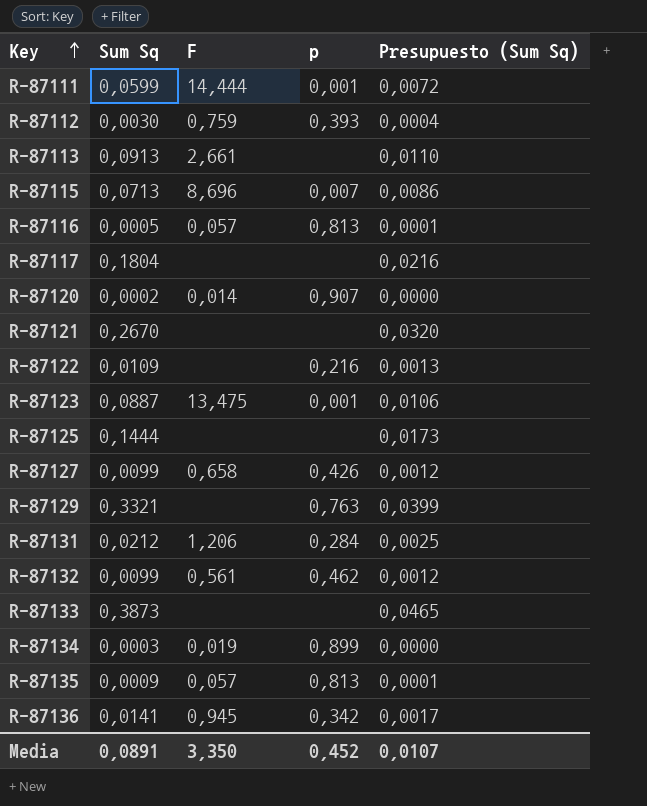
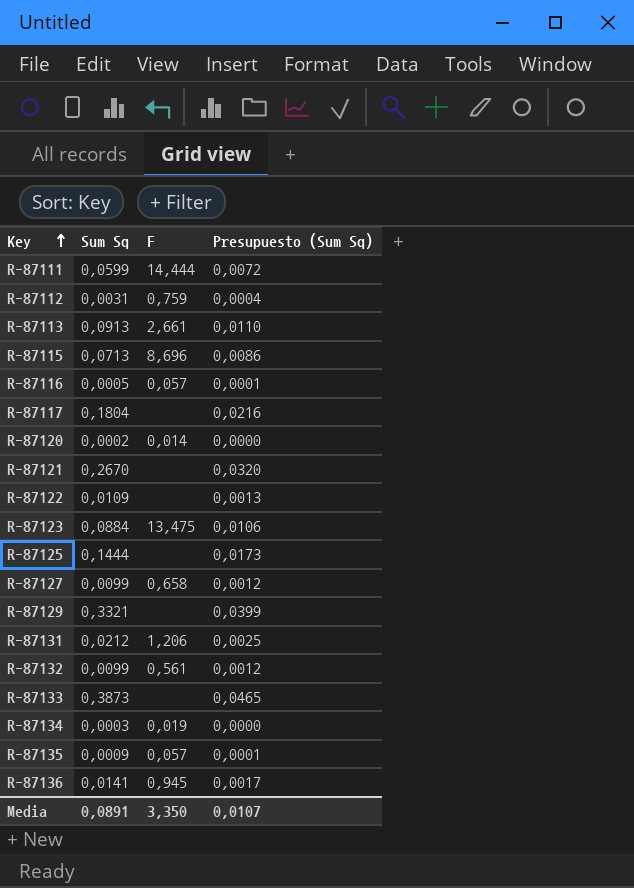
column p | position: 4 -> none
R-87112 | Sum Sq: 0,0030 -> 0,0031
R-87123 | Sum Sq: 0,0887 -> 0,0884

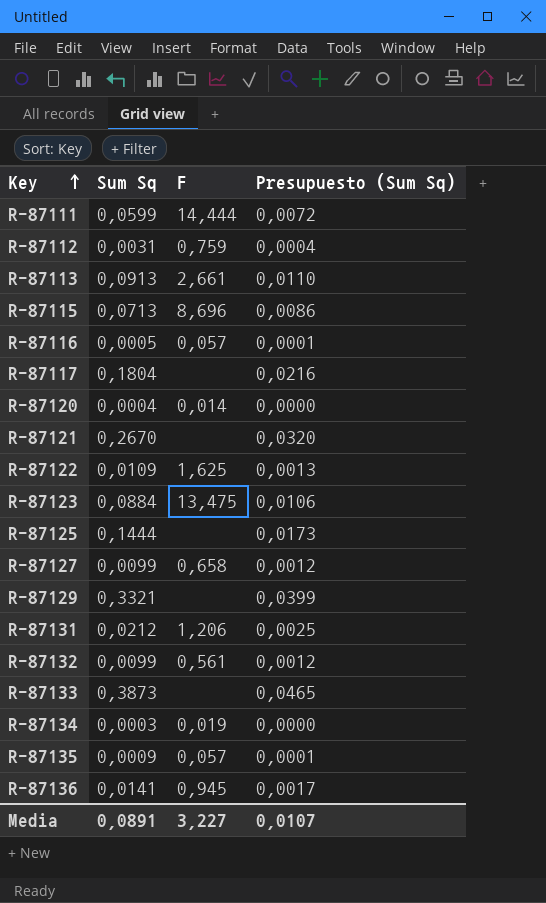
R-87120 | Sum Sq: 0,0002 -> 0,0004
R-87122 | F: none -> 1,625
Media | F: 3,350 -> 3,227

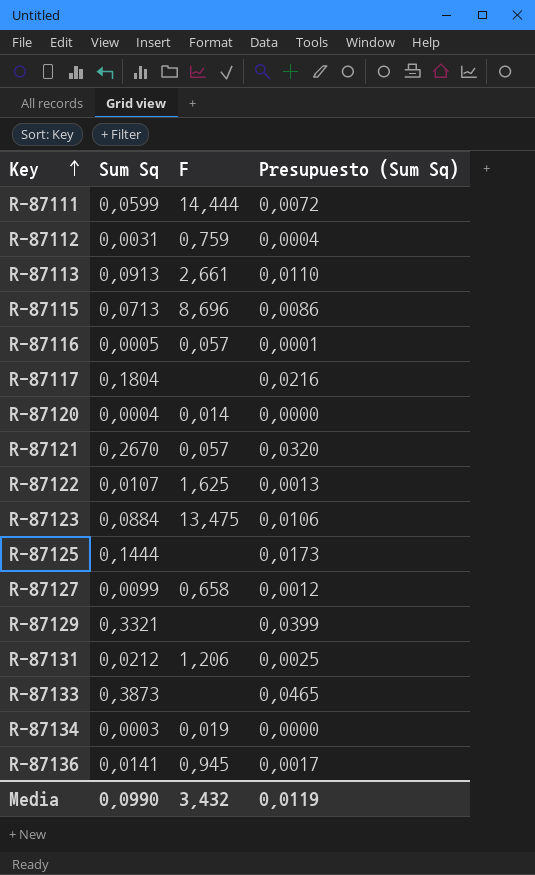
row R-87132: 0,0099 | 0,561 | 0,0012 -> none
row R-87135: 0,0009 | 0,057 | 0,0001 -> none
R-87121 | F: none -> 0,057
R-87122 | Sum Sq: 0,0109 -> 0,0107
Media | Sum Sq: 0,0891 -> 0,0990
Media | F: 3,227 -> 3,432
Media | Presupuesto (Sum Sq): 0,0107 -> 0,0119

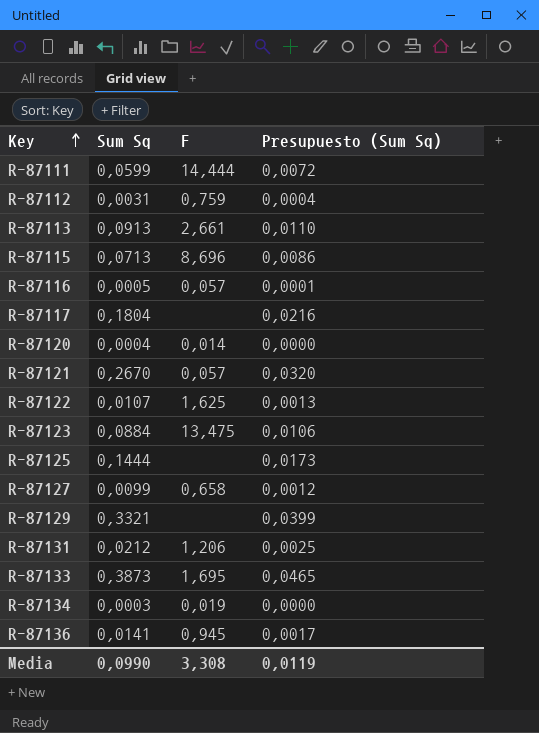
R-87133 | F: none -> 1,695
Media | F: 3,432 -> 3,308

